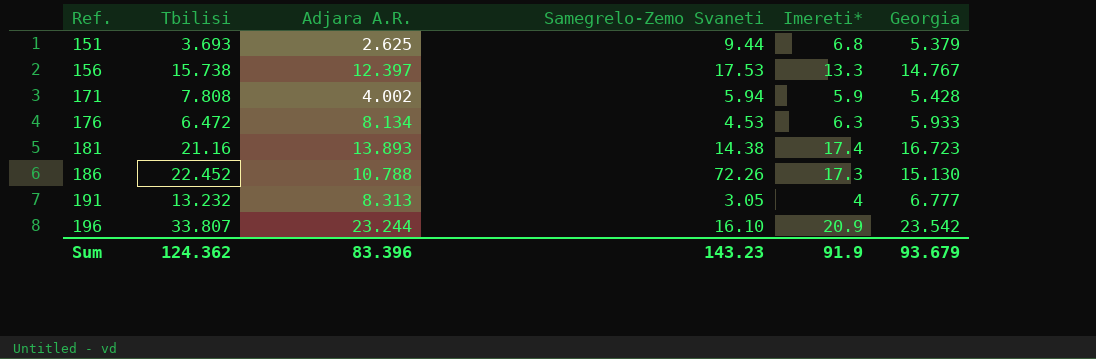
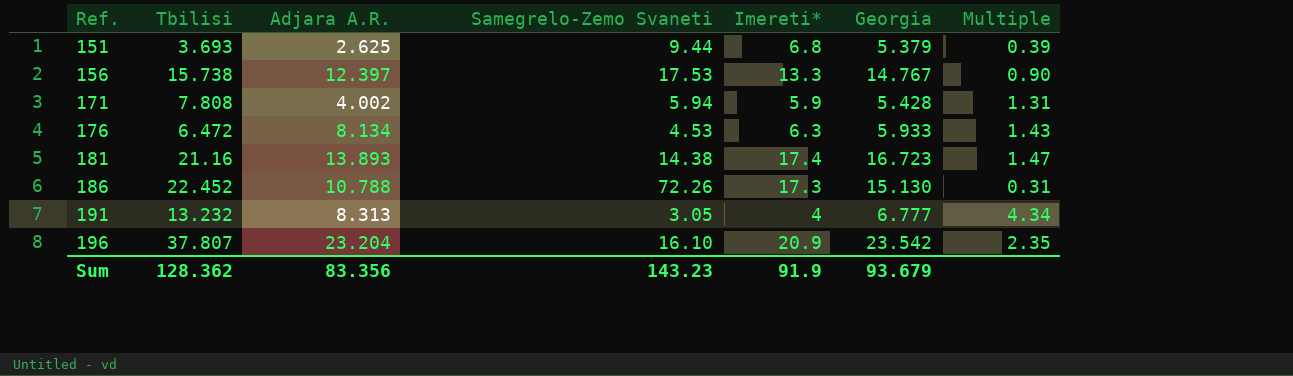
column Multiple | formula: none -> [Tbilisi] / [Samegrelo-Zemo Svaneti]
196 | Tbilisi: 33.807 -> 37.807
196 | Adjara A.R.: 23.244 -> 23.204
Sum | Tbilisi: 124.362 -> 128.362
Sum | Adjara A.R.: 83.396 -> 83.356

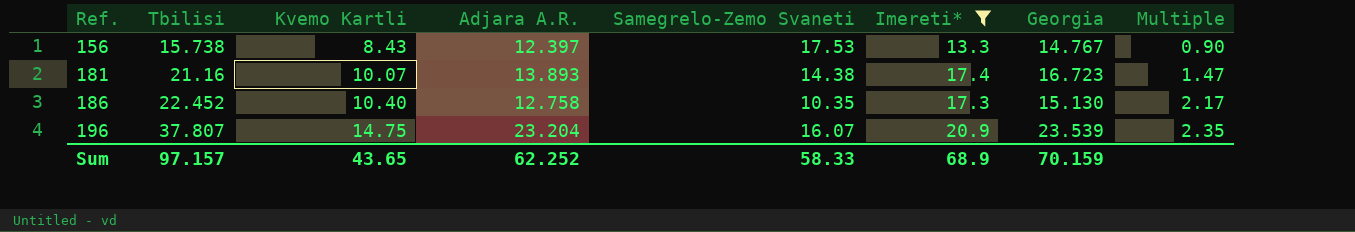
filter: none -> Imereti* >= 13.3
column Kvemo Kartli | position: none -> 3
186 | Adjara A.R.: 10.788 -> 12.758
186 | Samegrelo-Zemo Svaneti: 72.26 -> 10.35
186 | Multiple: 0.31 -> 2.17
196 | Samegrelo-Zemo Svaneti: 16.10 -> 16.07
196 | Georgia: 23.542 -> 23.539
Sum | Tbilisi: 128.362 -> 97.157
Sum | Adjara A.R.: 83.356 -> 62.252
Sum | Samegrelo-Zemo Svaneti: 143.23 -> 58.33
Sum | Imereti*: 91.9 -> 68.9
Sum | Georgia: 93.679 -> 70.159

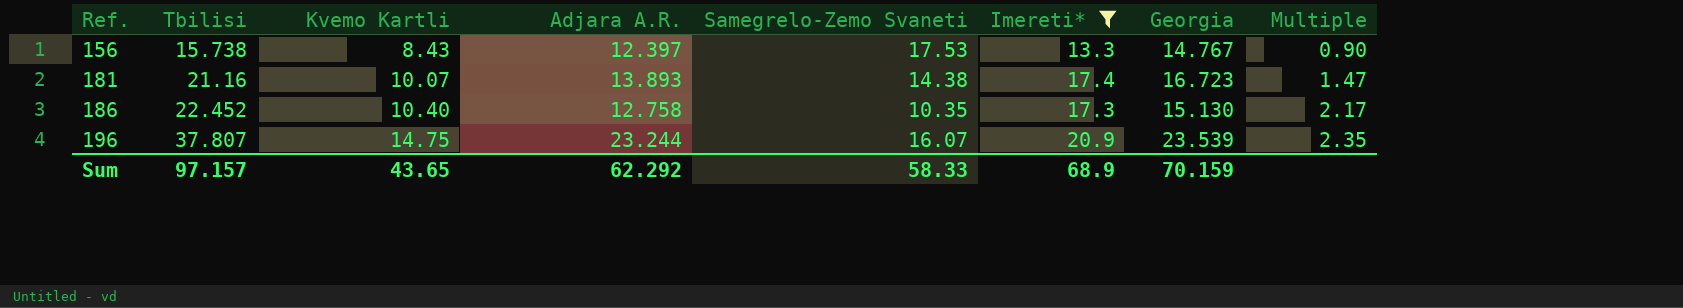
196 | Adjara A.R.: 23.204 -> 23.244
Sum | Adjara A.R.: 62.252 -> 62.292

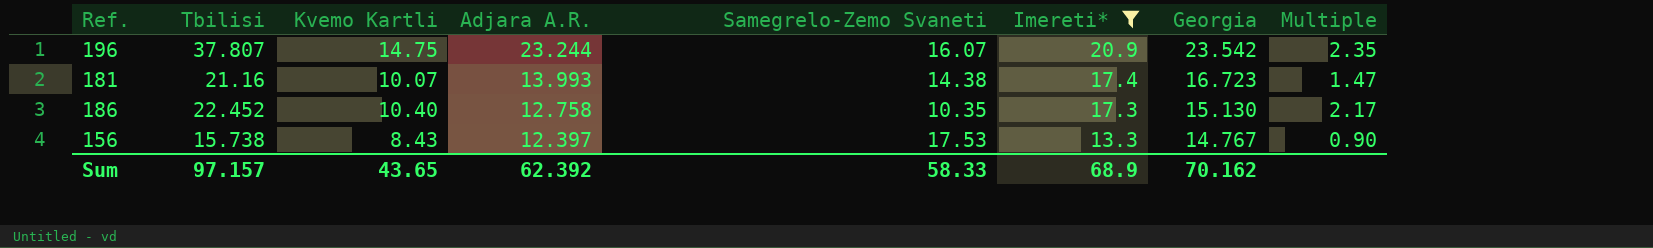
row order: Ref. ascending -> Adjara A.R. descending
196 | Georgia: 23.539 -> 23.542
181 | Adjara A.R.: 13.893 -> 13.993
Sum | Adjara A.R.: 62.292 -> 62.392
Sum | Georgia: 70.159 -> 70.162

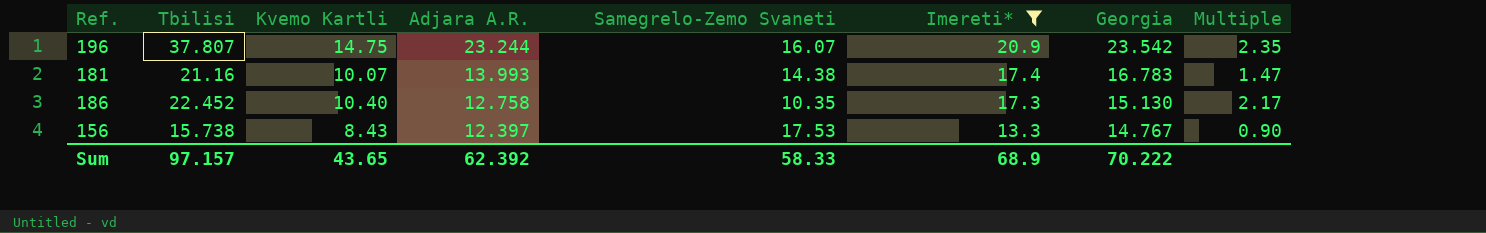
181 | Georgia: 16.723 -> 16.783
Sum | Georgia: 70.162 -> 70.222

